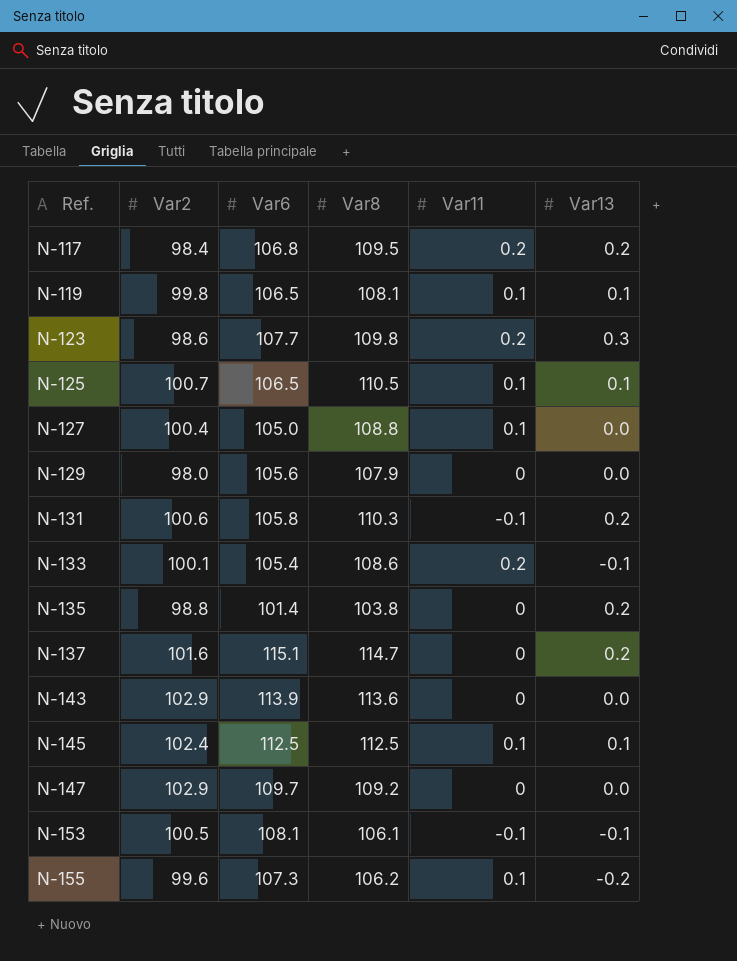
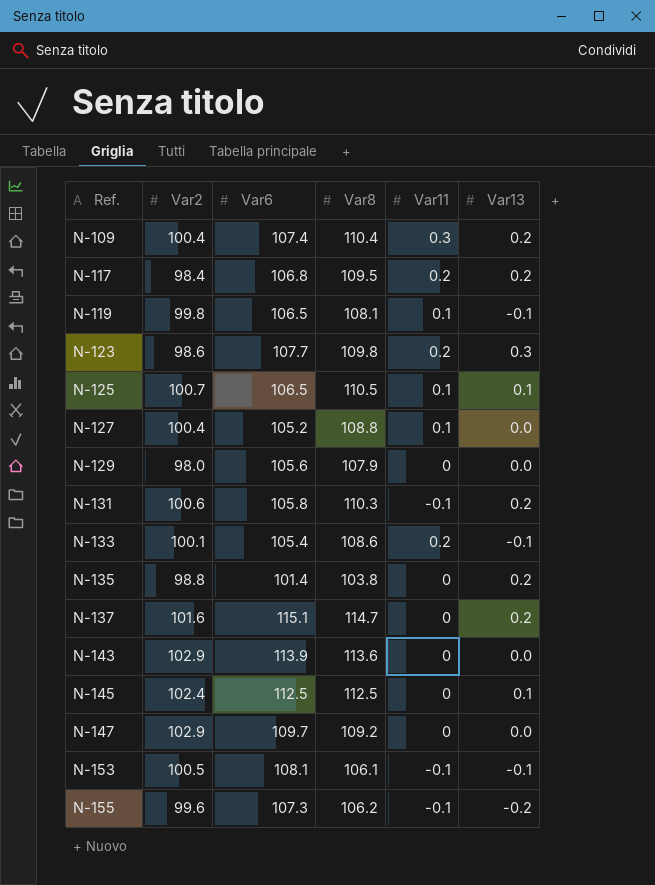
row N-109: none -> 100.4 | 107.4 | 110.4 | 0.3 | 0.2
N-119 | Var13: 0.1 -> -0.1
N-127 | Var6: 105.0 -> 105.2
N-145 | Var11: 0.1 -> 0
N-155 | Var11: 0.1 -> -0.1

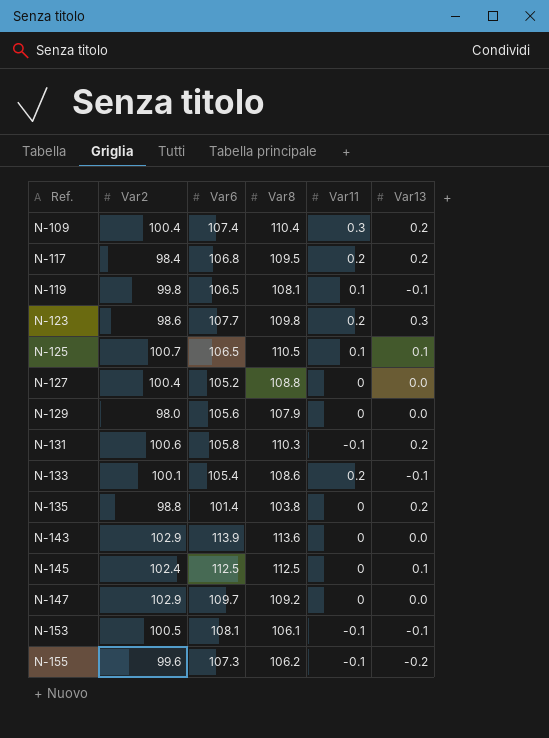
row N-137: 101.6 | 115.1 | 114.7 | 0 | 0.2 -> none
N-127 | Var11: 0.1 -> 0

